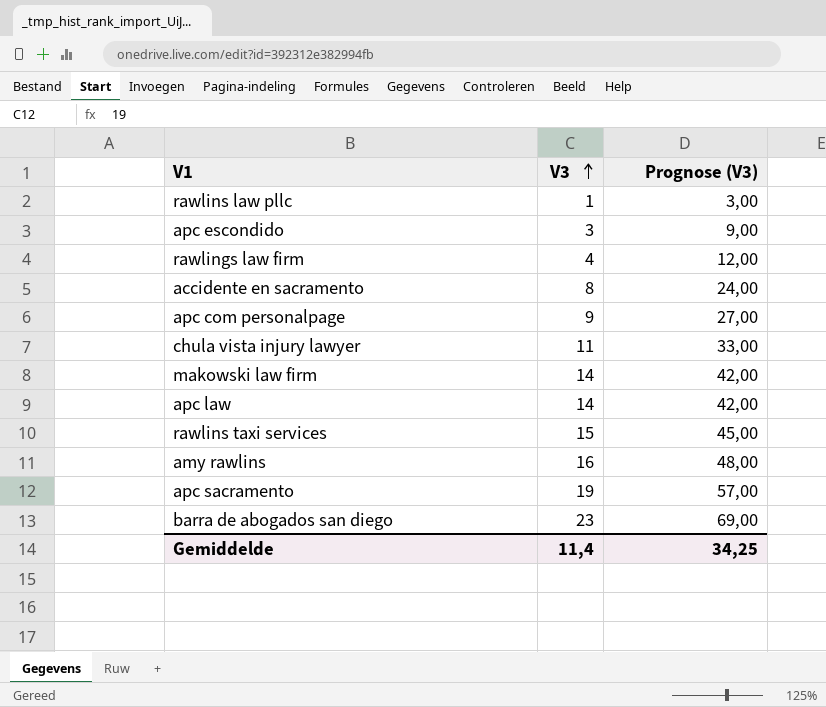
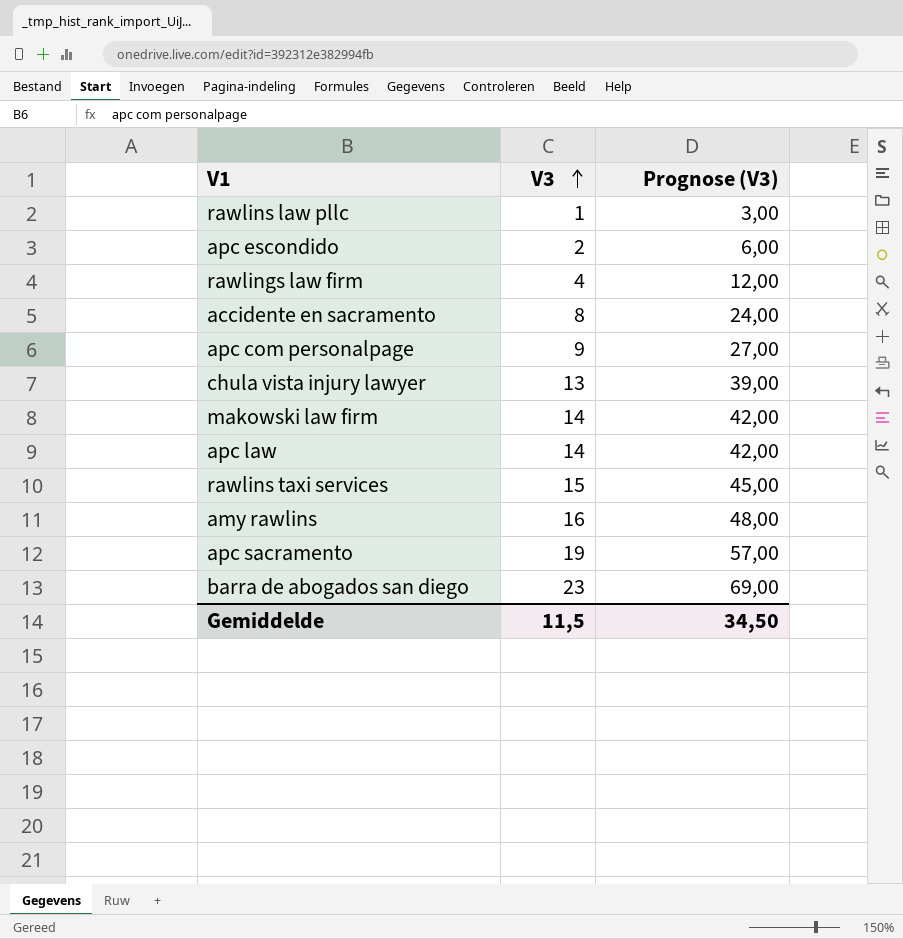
apc escondido | V3: 3 -> 2
apc escondido | Prognose (V3): 9,00 -> 6,00
chula vista injury lawyer | V3: 11 -> 13
chula vista injury lawyer | Prognose (V3): 33,00 -> 39,00
Gemiddelde | V3: 11,4 -> 11,5
Gemiddelde | Prognose (V3): 34,25 -> 34,50

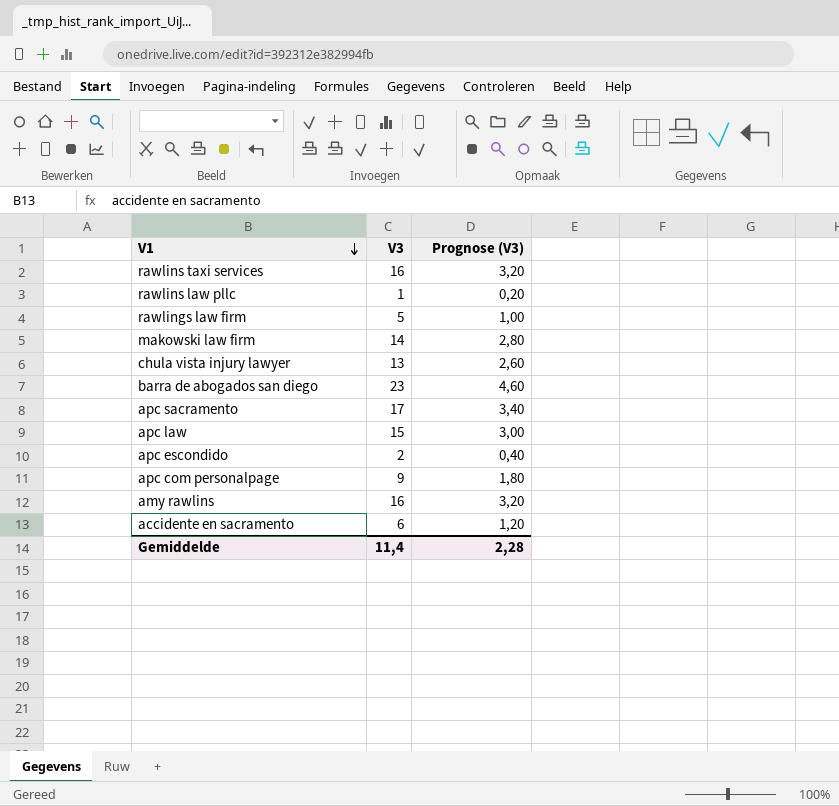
row order: V3 ascending -> V1 descending
column Prognose (V3) | formula: [V3] * 3 -> [V3] * 0,2
rawlins taxi services | V3: 15 -> 16
rawlings law firm | V3: 4 -> 5
apc sacramento | V3: 19 -> 17
apc law | V3: 14 -> 15
accidente en sacramento | V3: 8 -> 6
Gemiddelde | V3: 11,5 -> 11,4
Gemiddelde | Prognose (V3): 34,50 -> 2,28

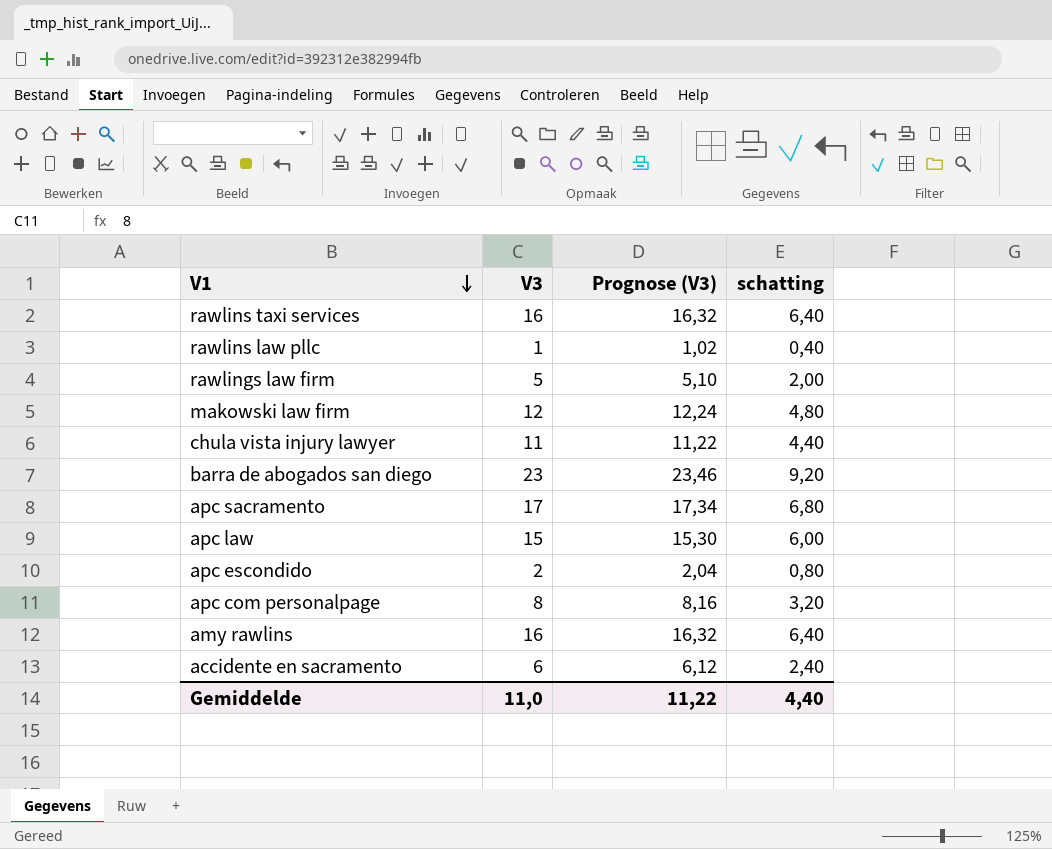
column Prognose (V3) | formula: [V3] * 0,2 -> [V3] * 1,02
column schatting | formula: none -> [V3] * 0,4
makowski law firm | V3: 14 -> 12
chula vista injury lawyer | V3: 13 -> 11
apc com personalpage | V3: 9 -> 8
Gemiddelde | V3: 11,4 -> 11,0
Gemiddelde | Prognose (V3): 2,28 -> 11,22

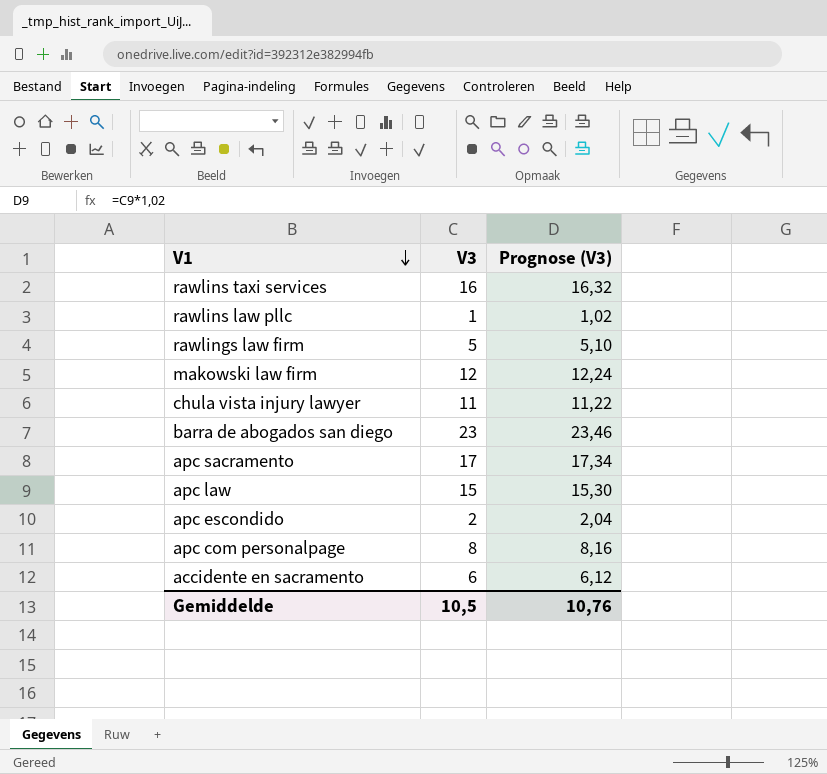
column schatting | formula: [V3] * 0,4 -> none
row amy rawlins: 16 | 16,32 | 6,40 -> none
Gemiddelde | V3: 11,0 -> 10,5
Gemiddelde | Prognose (V3): 11,22 -> 10,76

